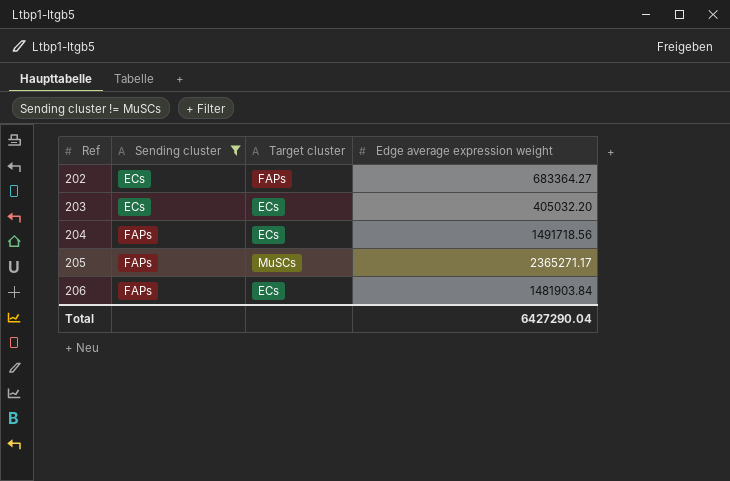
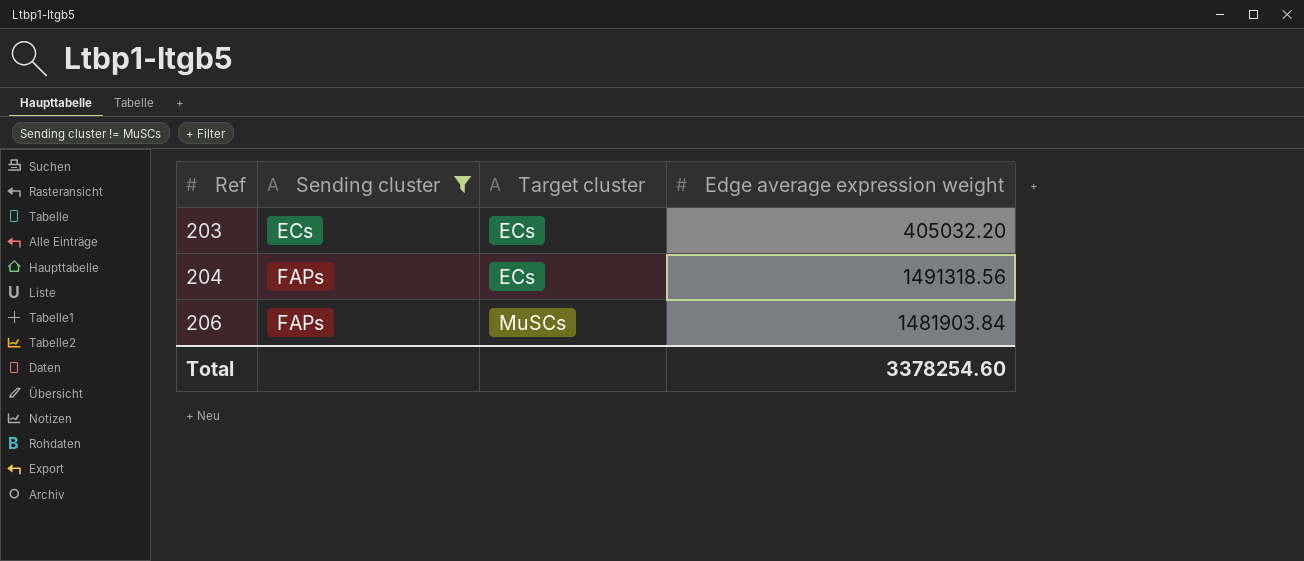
row 202: ECs | FAPs | 683364.27 -> none
row 205: FAPs | MuSCs | 2365271.17 -> none
204 | Edge average expression weight: 1491718.56 -> 1491318.56
206 | Target cluster: ECs -> MuSCs
Total | Edge average expression weight: 6427290.04 -> 3378254.60

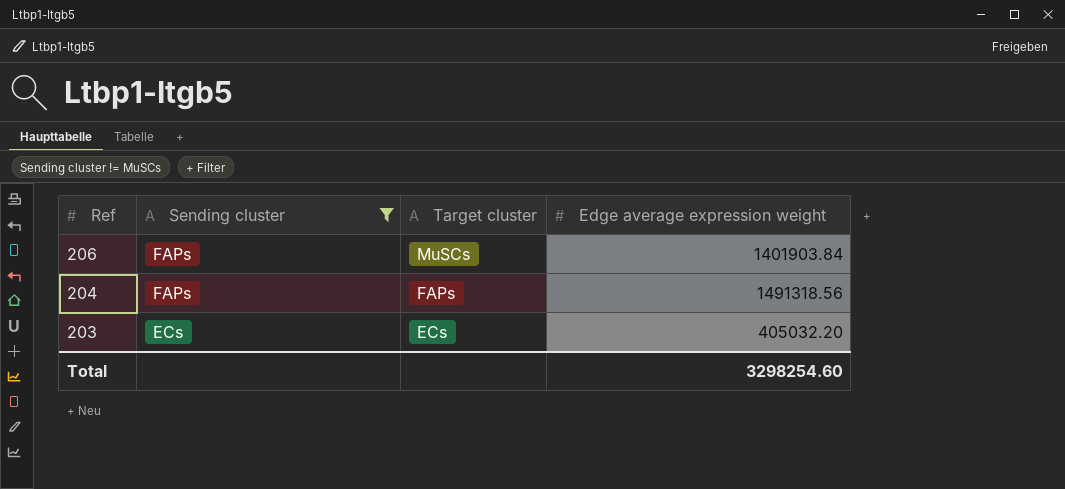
row order: Ref ascending -> Ref descending
206 | Edge average expression weight: 1481903.84 -> 1401903.84
204 | Target cluster: ECs -> FAPs
Total | Edge average expression weight: 3378254.60 -> 3298254.60

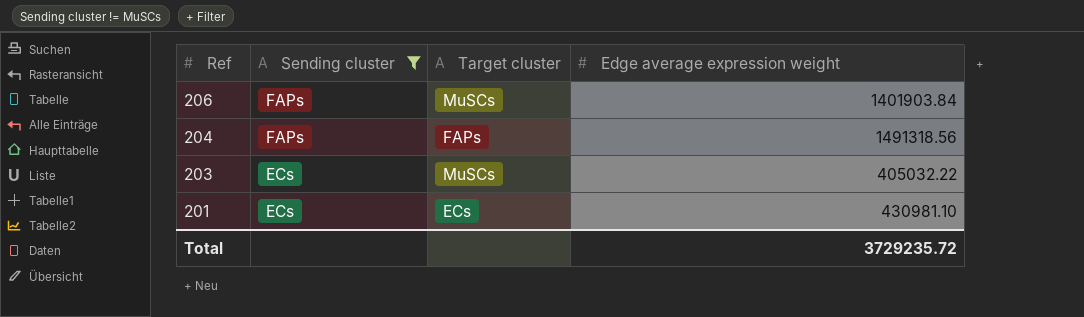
203 | Target cluster: ECs -> MuSCs
203 | Edge average expression weight: 405032.20 -> 405032.22
row 201: none -> ECs | ECs | 430981.10
Total | Edge average expression weight: 3298254.60 -> 3729235.72

